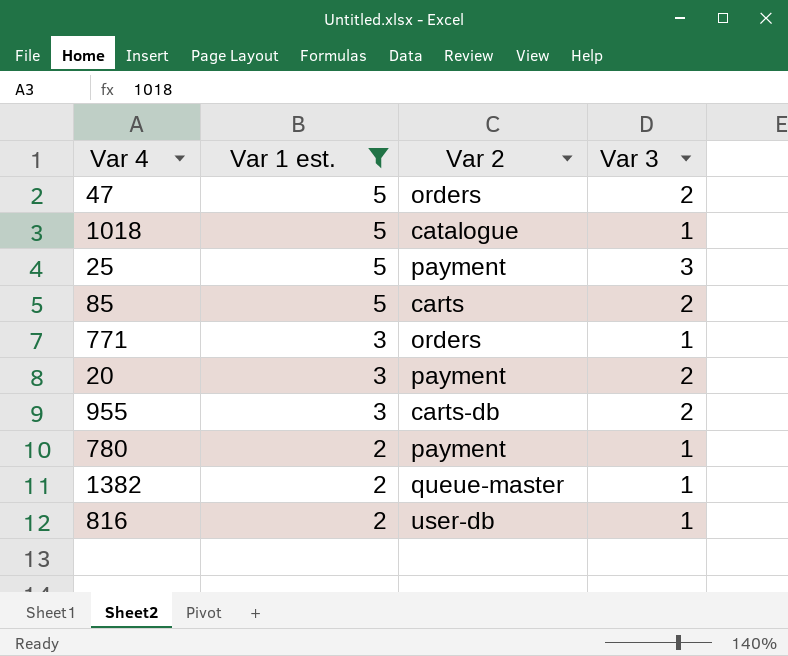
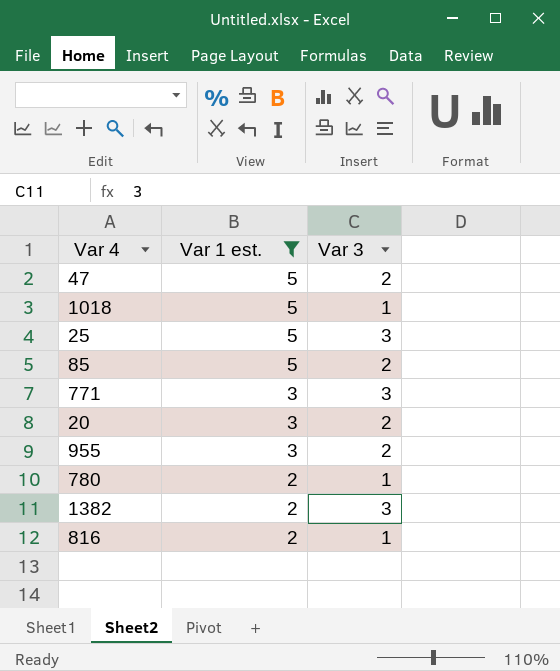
column Var 2 | position: 3 -> none
771 | Var 3: 1 -> 3
1382 | Var 3: 1 -> 3

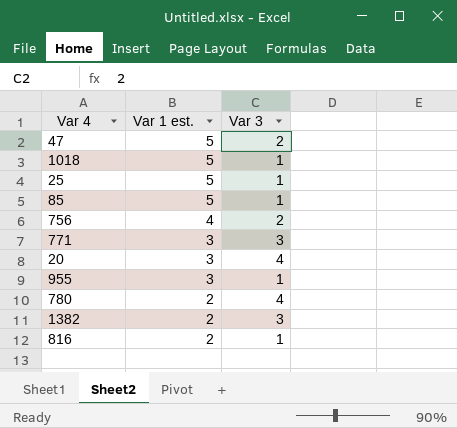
filter: Var 1 est. != 4 -> none
25 | Var 3: 3 -> 1
85 | Var 3: 2 -> 1
20 | Var 3: 2 -> 4
955 | Var 3: 2 -> 1
780 | Var 3: 1 -> 4

